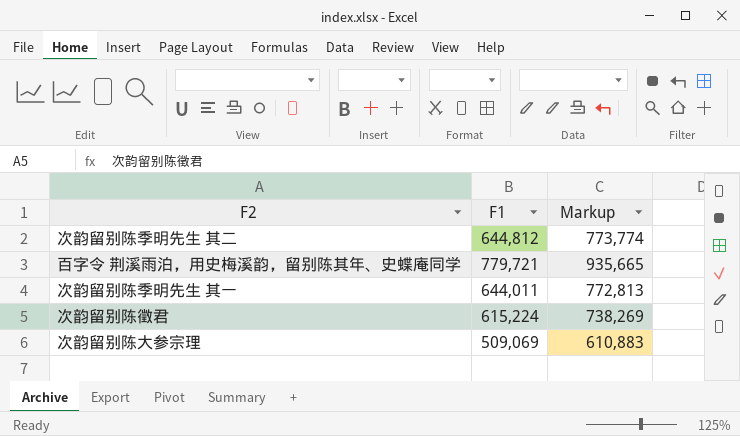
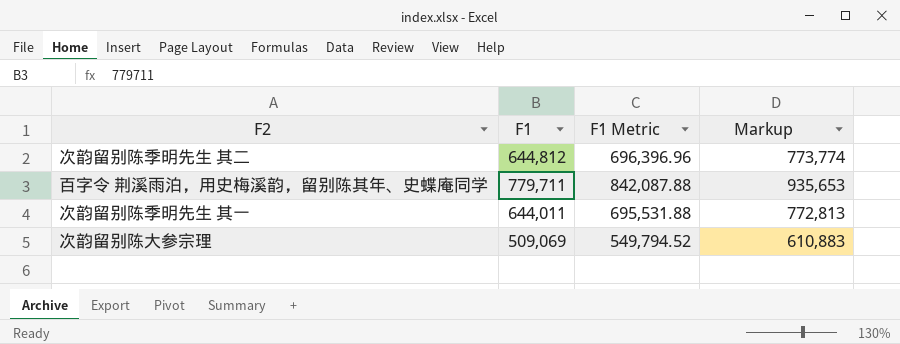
column F1 Metric | formula: none -> [F1] * 1.08
row 次韵留别陈徵君: 615,224 | 738,269 -> none
百字令 荆溪雨泊，用史梅溪韵，留别陈其年、史蝶庵同学 | F1: 779,721 -> 779,711
百字令 荆溪雨泊，用史梅溪韵，留别陈其年、史蝶庵同学 | Markup: 935,665 -> 935,653

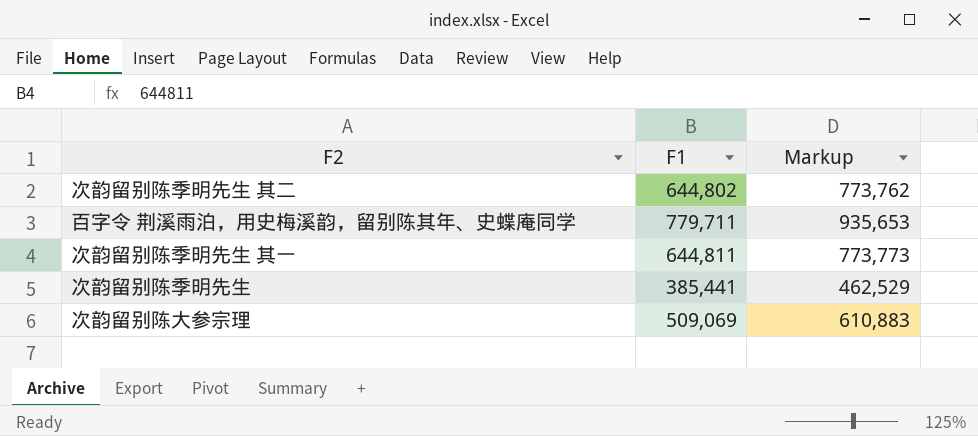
column F1 Metric | formula: [F1] * 1.08 -> none
次韵留别陈季明先生 其二 | F1: 644,812 -> 644,802
次韵留别陈季明先生 其二 | Markup: 773,774 -> 773,762
次韵留别陈季明先生 其一 | F1: 644,011 -> 644,811
次韵留别陈季明先生 其一 | Markup: 772,813 -> 773,773
row 次韵留别陈季明先生: none -> 385,441 | 462,529

